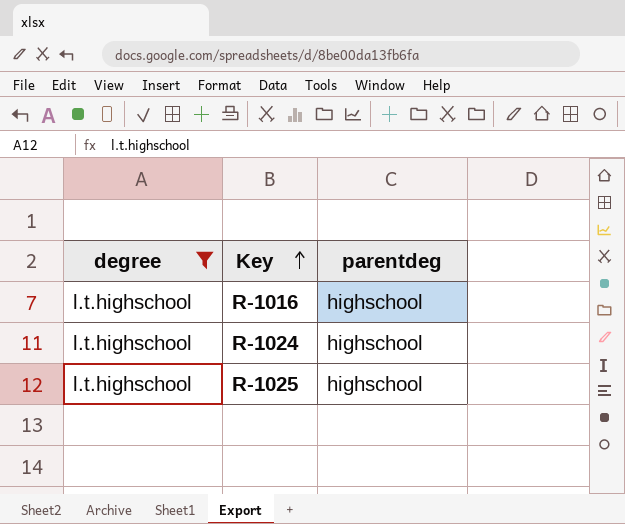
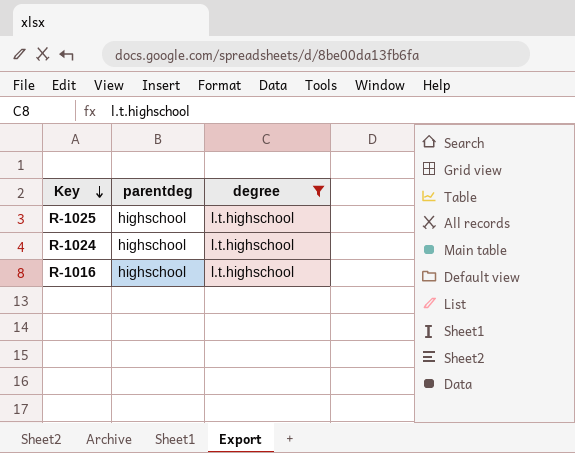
row order: Key ascending -> Key descending
column degree | position: 1 -> 3

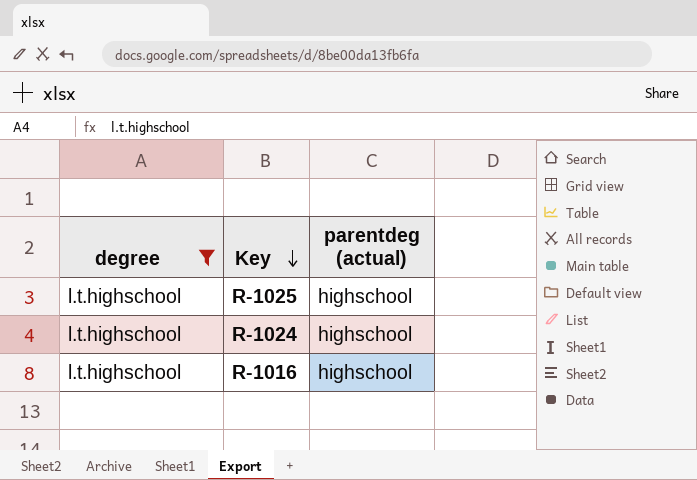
column degree | position: 3 -> 1
column name: parentdeg -> parentdeg (actual)

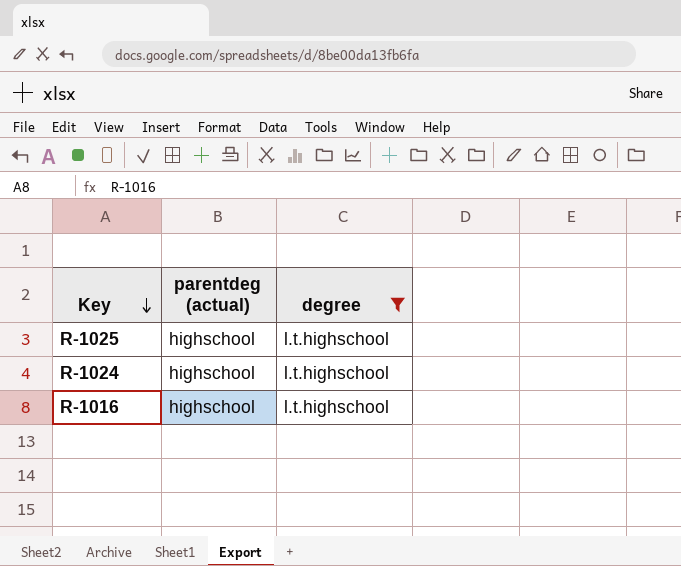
column degree | position: 1 -> 3

